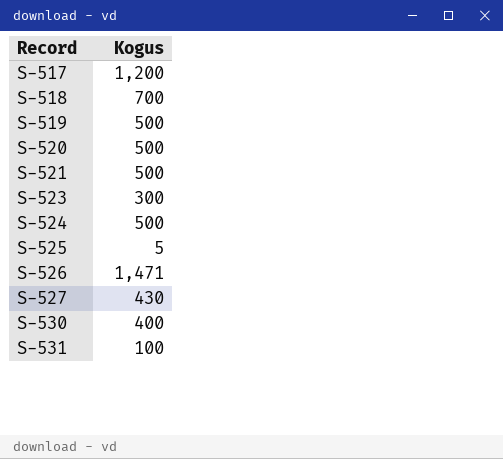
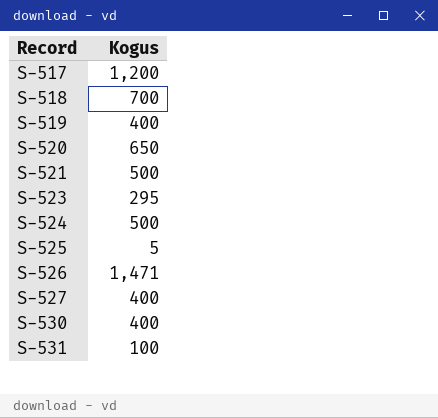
S-519 | Kogus: 500 -> 400
S-520 | Kogus: 500 -> 650
S-523 | Kogus: 300 -> 295
S-527 | Kogus: 430 -> 400

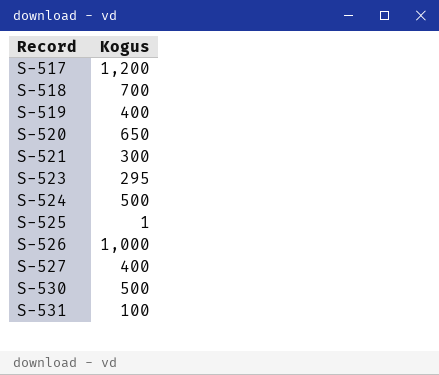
S-521 | Kogus: 500 -> 300
S-525 | Kogus: 5 -> 1
S-526 | Kogus: 1,471 -> 1,000
S-530 | Kogus: 400 -> 500

